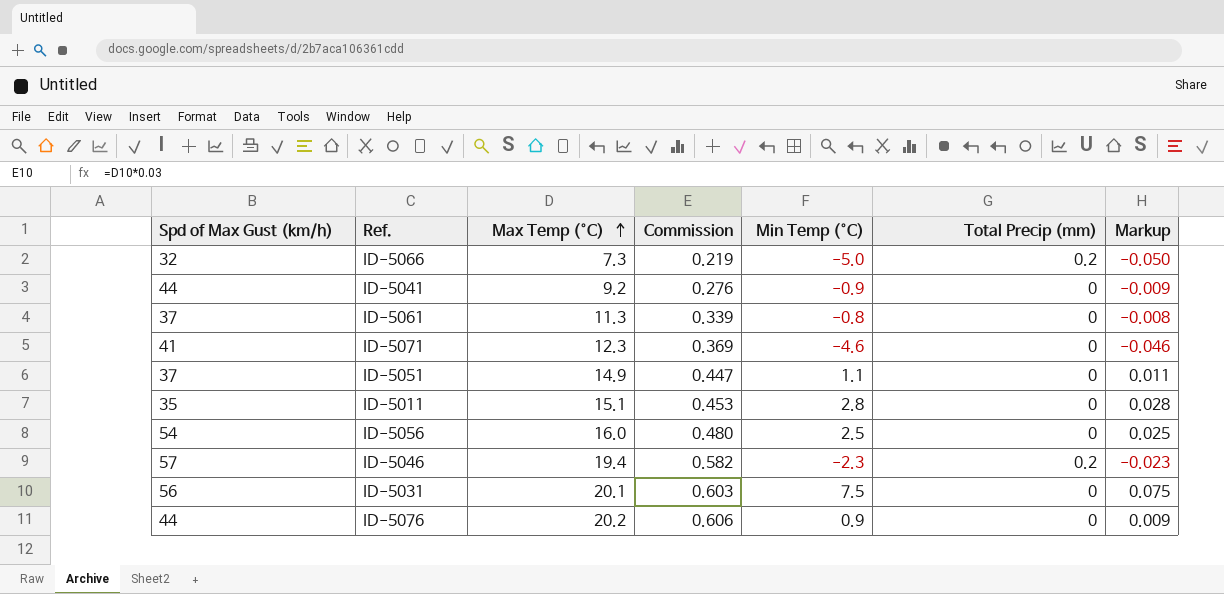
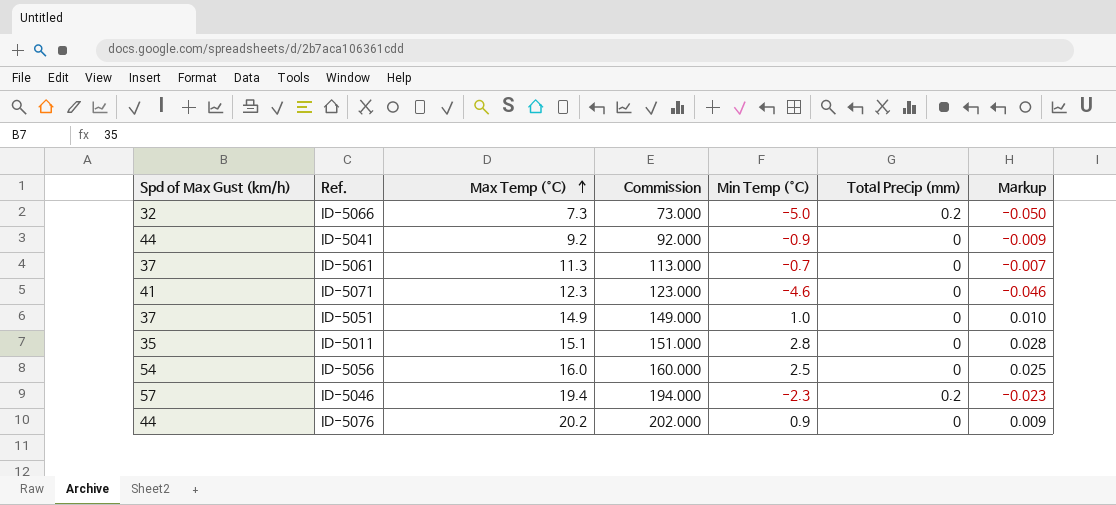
column Commission | formula: [Max Temp (°C)] * 0.03 -> [Max Temp (°C)] * 10
row ID-5031: 56 | 20.1 | 0.603 | 7.5 | 0 | 0.075 -> none
ID-5061 | Min Temp (°C): -0.8 -> -0.7
ID-5061 | Markup: -0.008 -> -0.007
ID-5051 | Min Temp (°C): 1.1 -> 1.0
ID-5051 | Markup: 0.011 -> 0.010

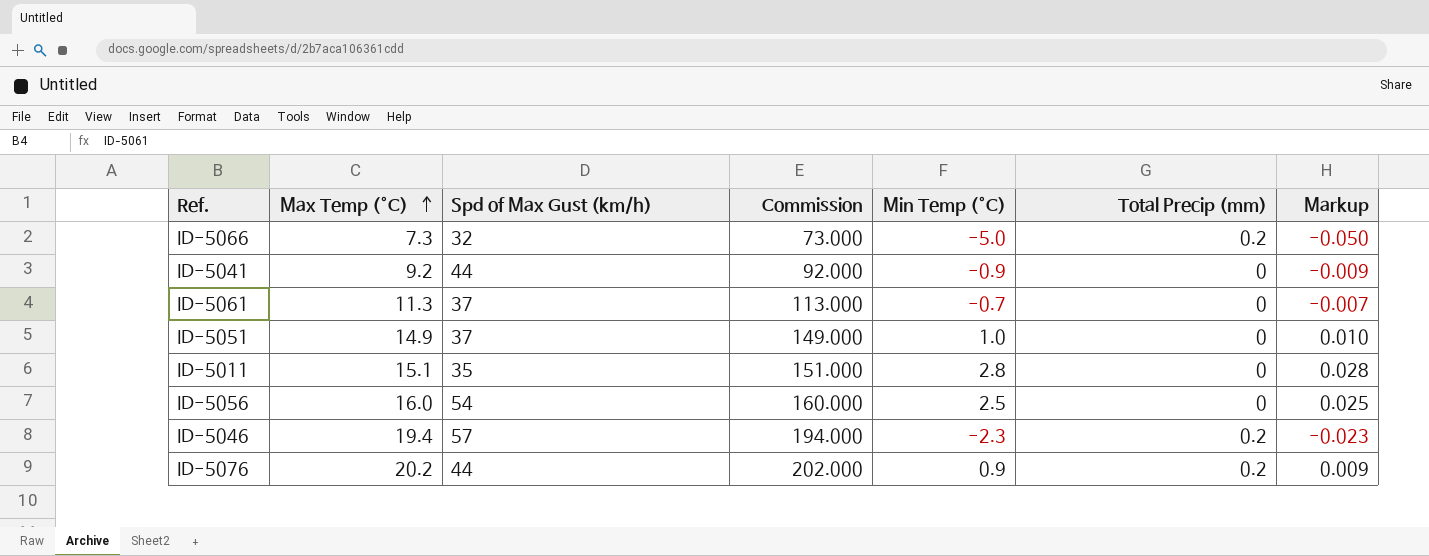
column Spd of Max Gust (km/h) | position: 1 -> 3
row ID-5071: 41 | 12.3 | 123.000 | -4.6 | 0 | -0.046 -> none
ID-5076 | Total Precip (mm): 0 -> 0.2

